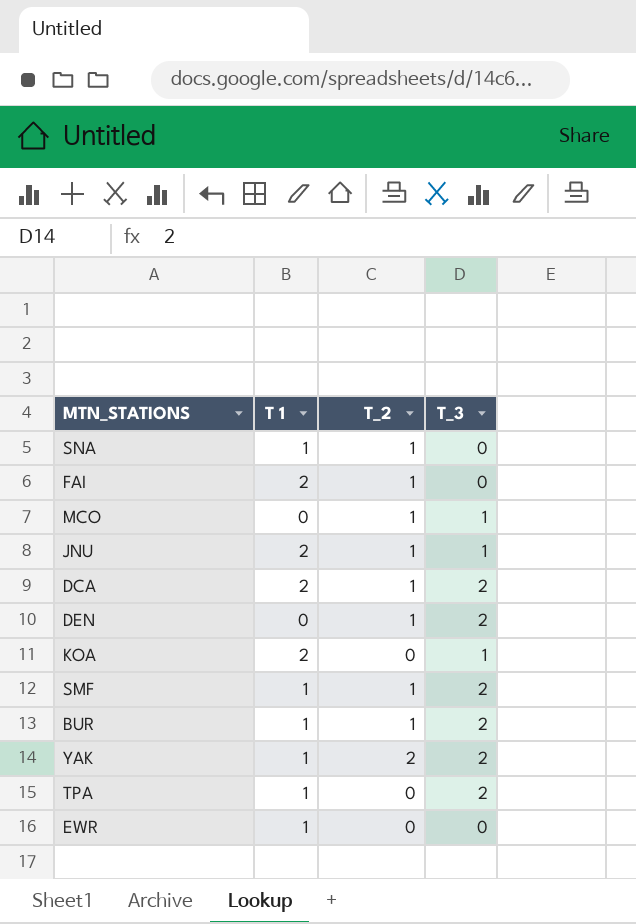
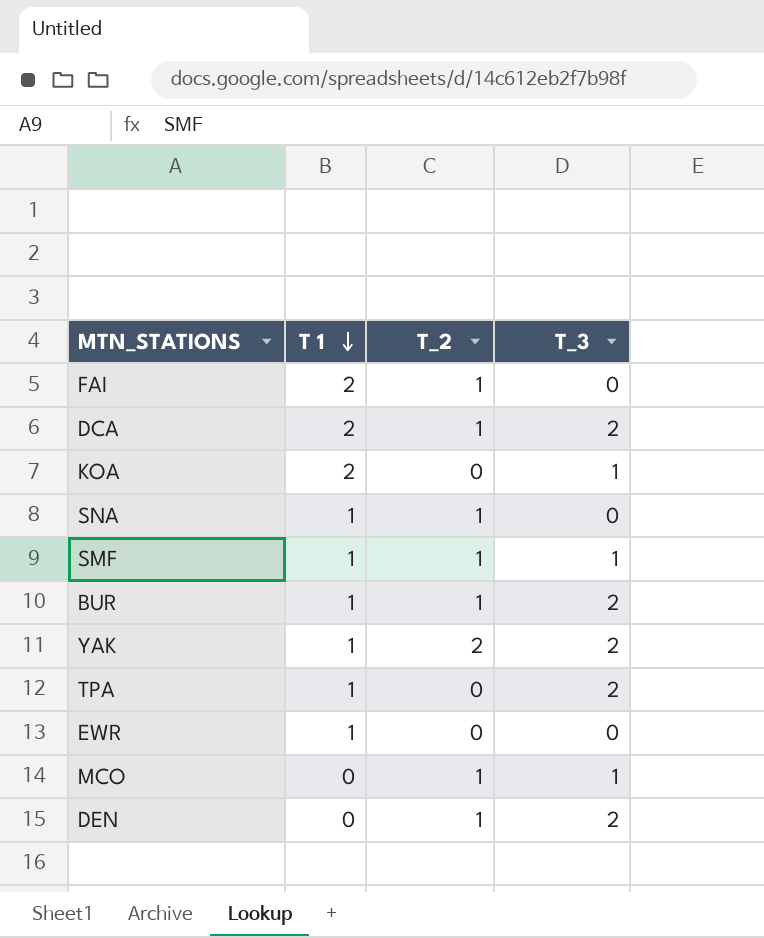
row order: none -> T 1 descending
row JNU: 2 | 1 | 1 -> none
SMF | T_3: 2 -> 1

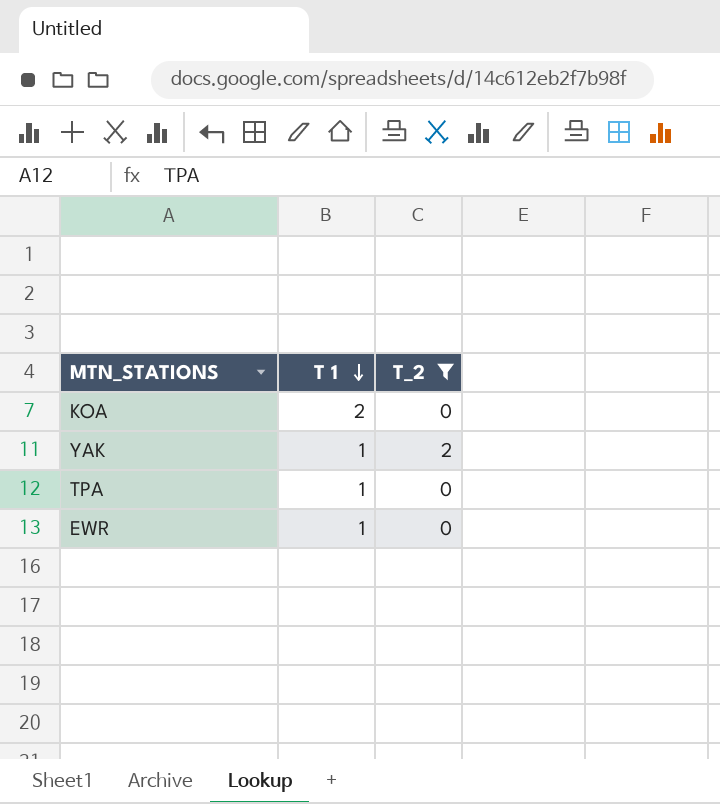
filter: none -> T_2 != 1
column T_3 | position: 4 -> none

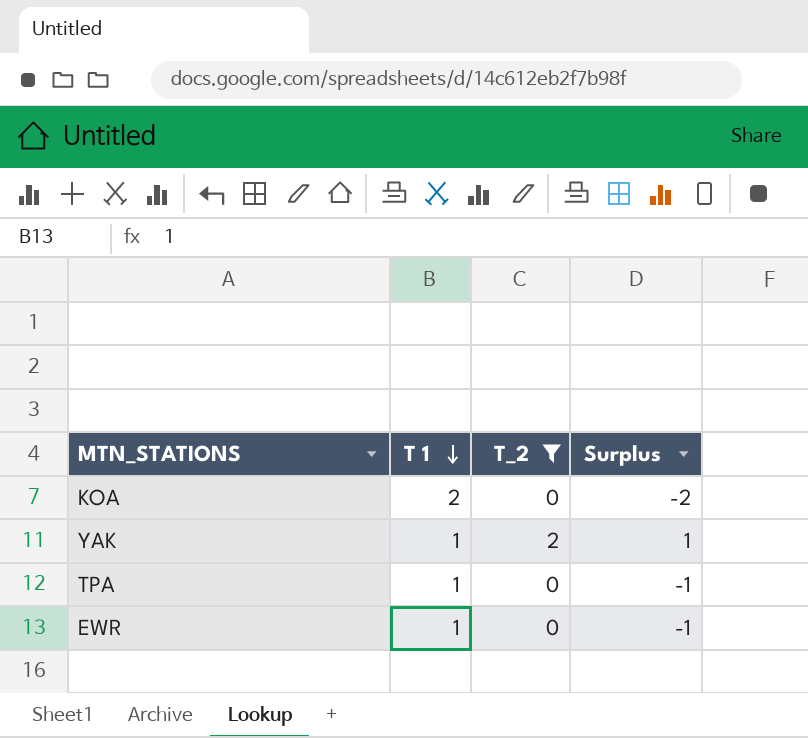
column Surplus | formula: none -> [T_2] - [T 1]

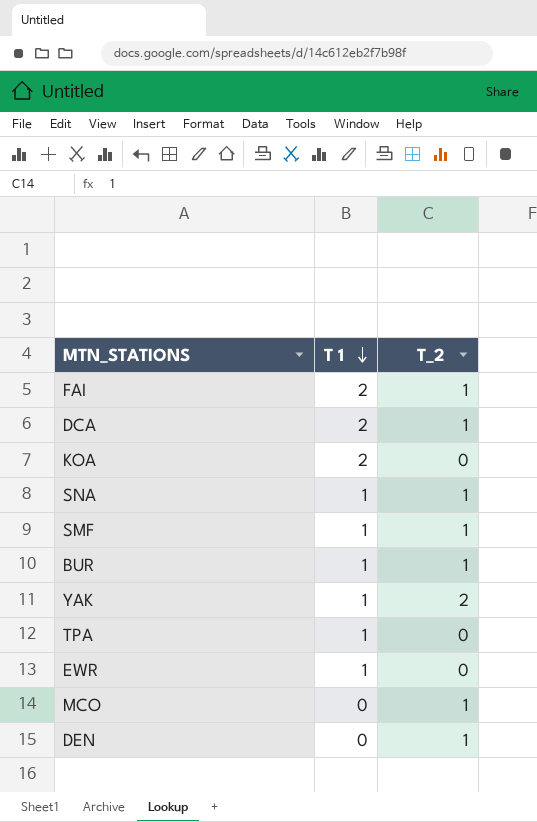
filter: T_2 != 1 -> none
column Surplus | formula: [T_2] - [T 1] -> none

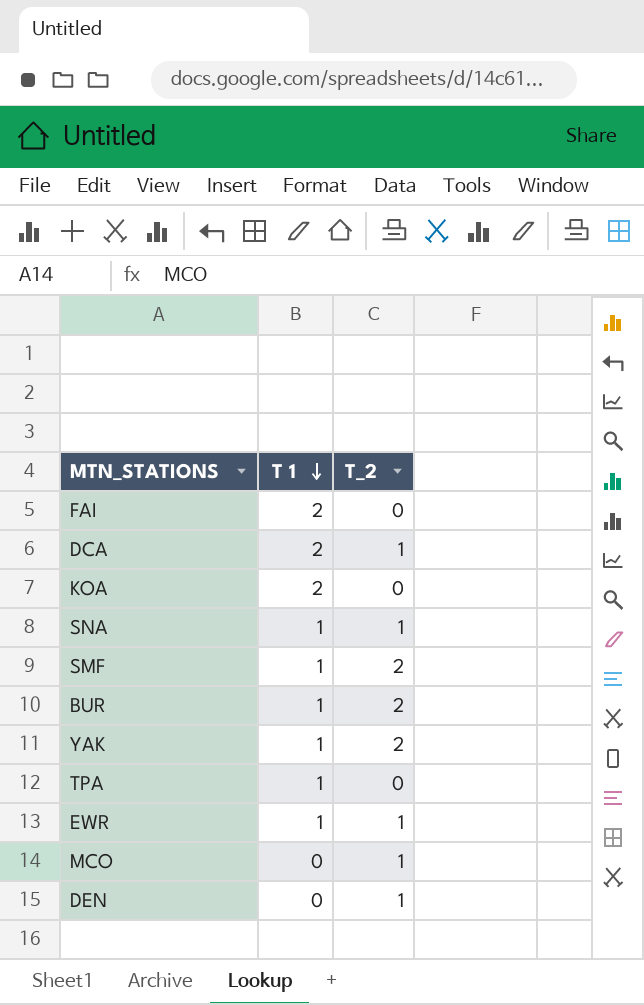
FAI | T_2: 1 -> 0
SMF | T_2: 1 -> 2
BUR | T_2: 1 -> 2
EWR | T_2: 0 -> 1

